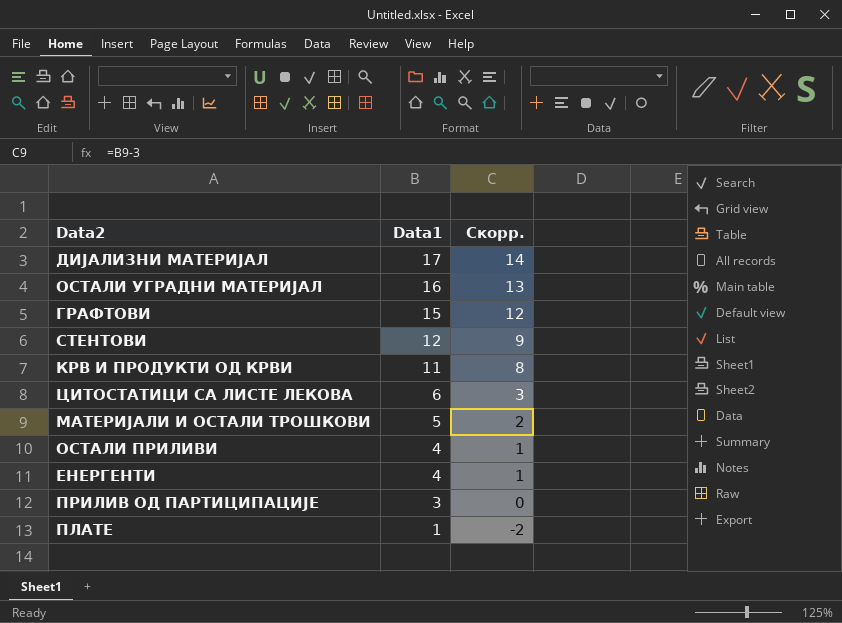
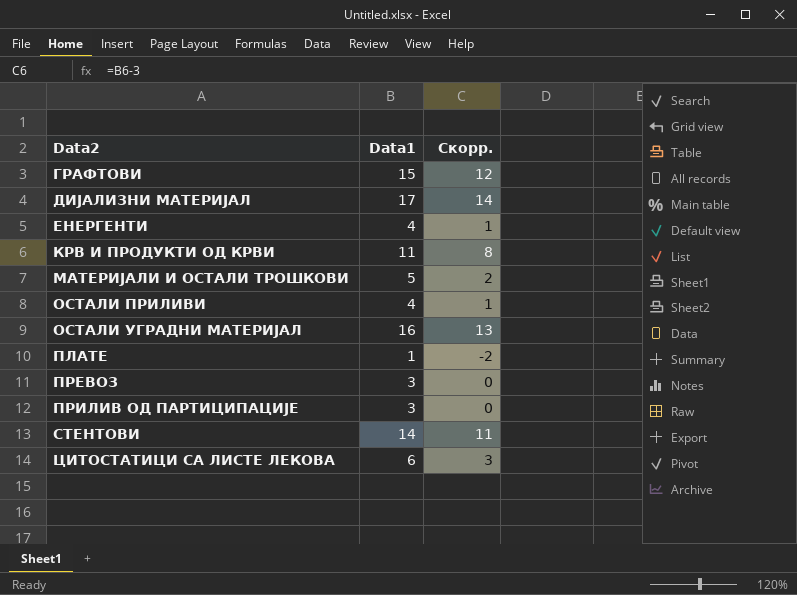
row order: Data1 descending -> Data2 ascending
row ПРЕВОЗ: none -> 3 | 0
СТЕНТОВИ | Data1: 12 -> 14
СТЕНТОВИ | Скорр.: 9 -> 11

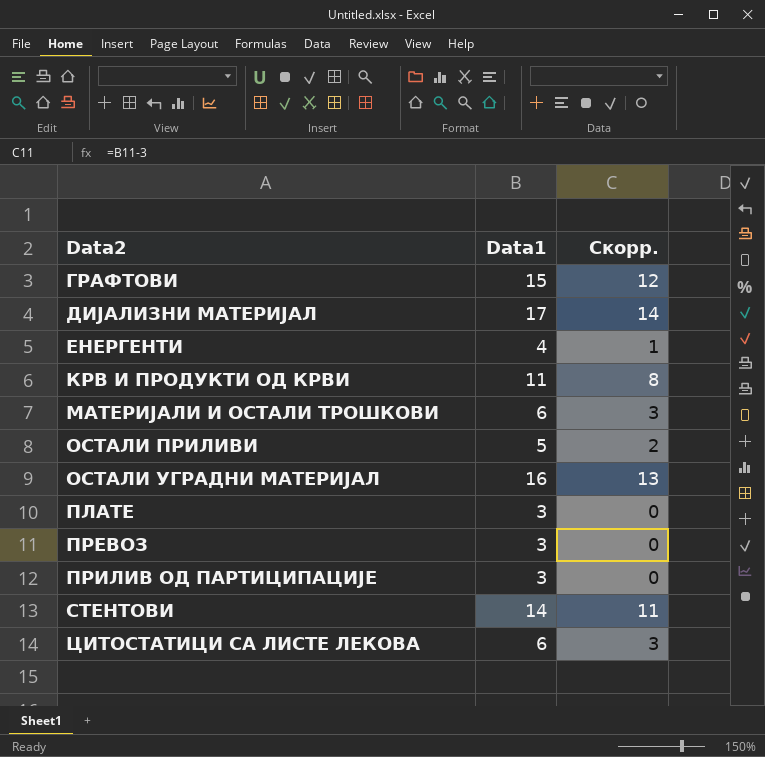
МАТЕРИЈАЛИ И ОСТАЛИ ТРОШКОВИ | Data1: 5 -> 6
МАТЕРИЈАЛИ И ОСТАЛИ ТРОШКОВИ | Скорр.: 2 -> 3
ОСТАЛИ ПРИЛИВИ | Data1: 4 -> 5
ОСТАЛИ ПРИЛИВИ | Скорр.: 1 -> 2
ПЛАТЕ | Data1: 1 -> 3
ПЛАТЕ | Скорр.: -2 -> 0

